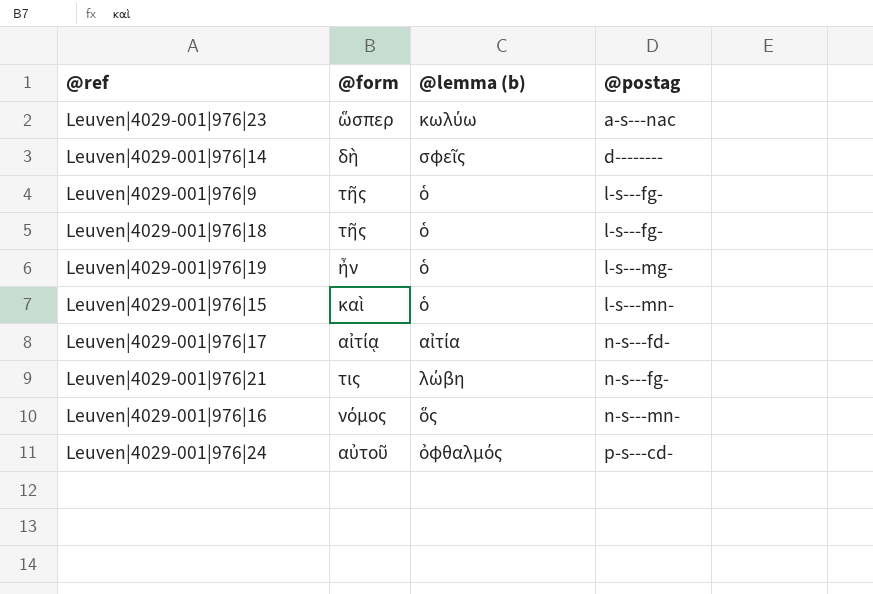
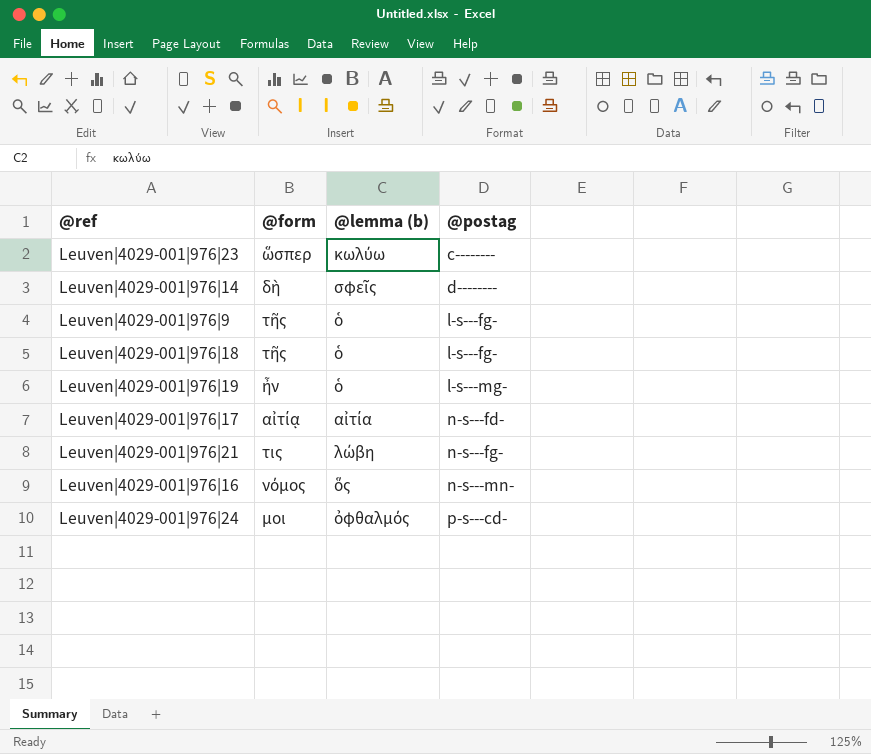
row Leuven|4029-001|976|15: καὶ | ὁ | l-s---mn- -> none
Leuven|4029-001|976|23 | @postag: a-s---nac -> c--------
Leuven|4029-001|976|24 | @form: αὐτοῦ -> μοι

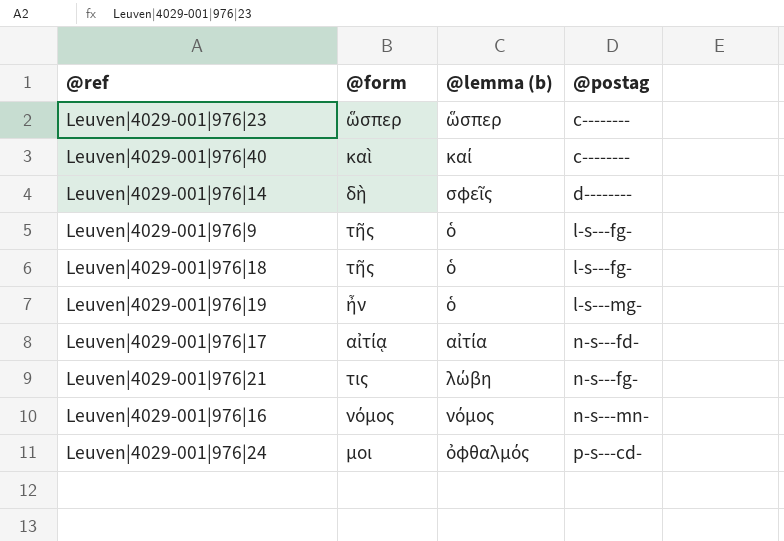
Leuven|4029-001|976|23 | @lemma (b): κωλύω -> ὥσπερ
row Leuven|4029-001|976|40: none -> καὶ | καί | c--------
Leuven|4029-001|976|16 | @lemma (b): ὅς -> νόμος

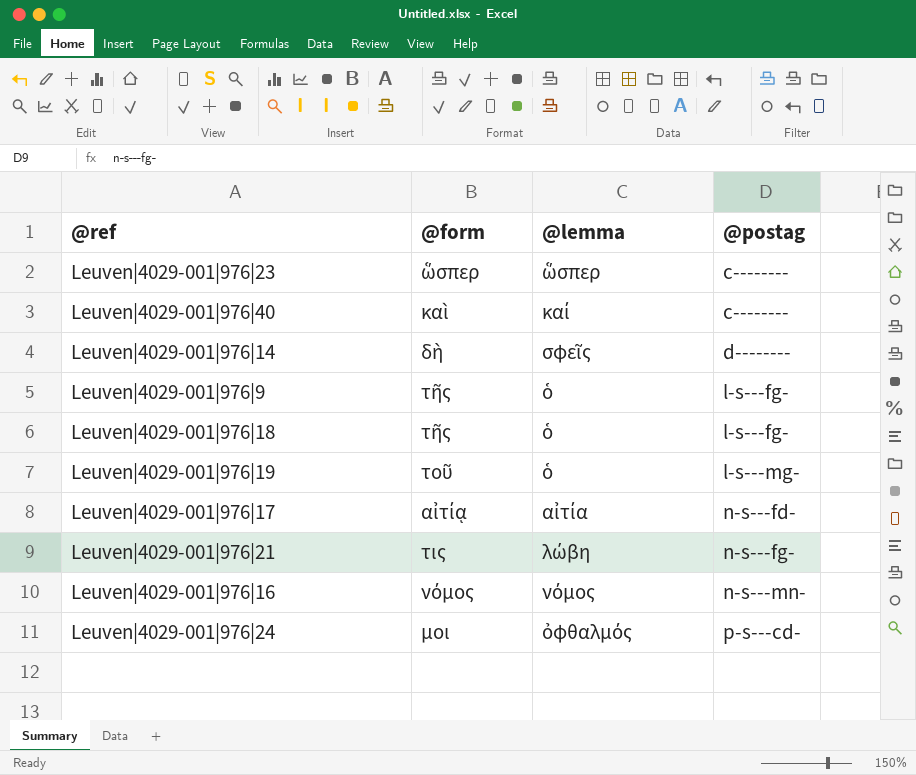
column name: @lemma (b) -> @lemma
Leuven|4029-001|976|19 | @form: ἦν -> τοῦ

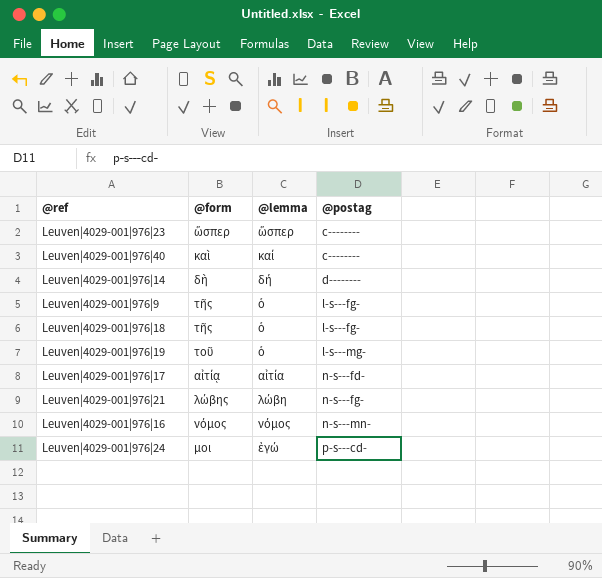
Leuven|4029-001|976|14 | @lemma: σφεῖς -> δή
Leuven|4029-001|976|21 | @form: τις -> λώβης
Leuven|4029-001|976|24 | @lemma: ὀφθαλμός -> ἐγώ

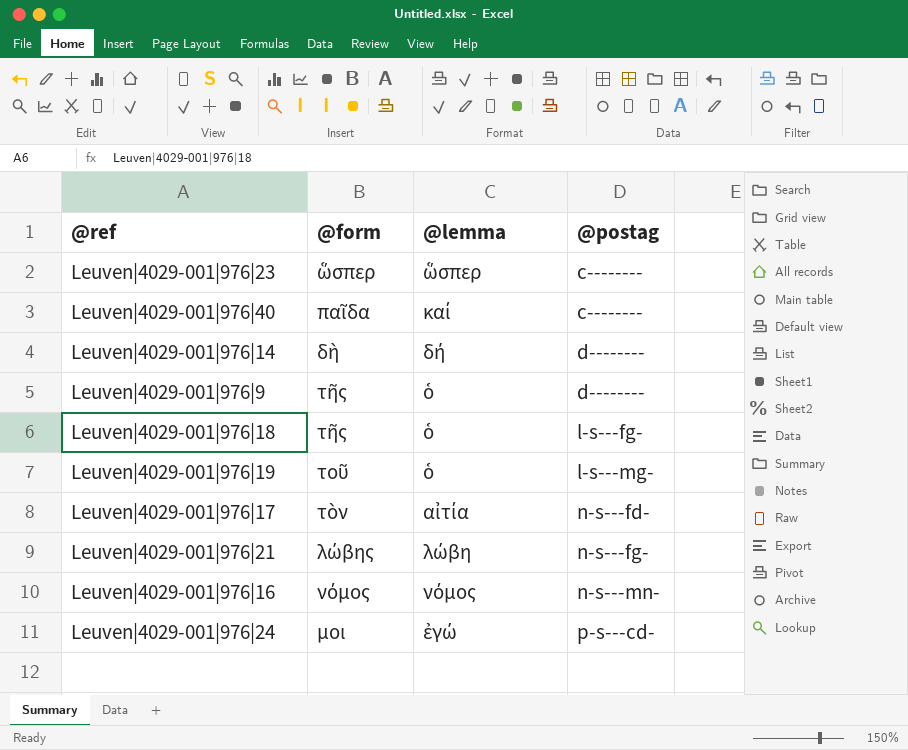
Leuven|4029-001|976|40 | @form: καὶ -> παῖδα
Leuven|4029-001|976|9 | @postag: l-s---fg- -> d--------
Leuven|4029-001|976|17 | @form: αἰτίᾳ -> τὸν

